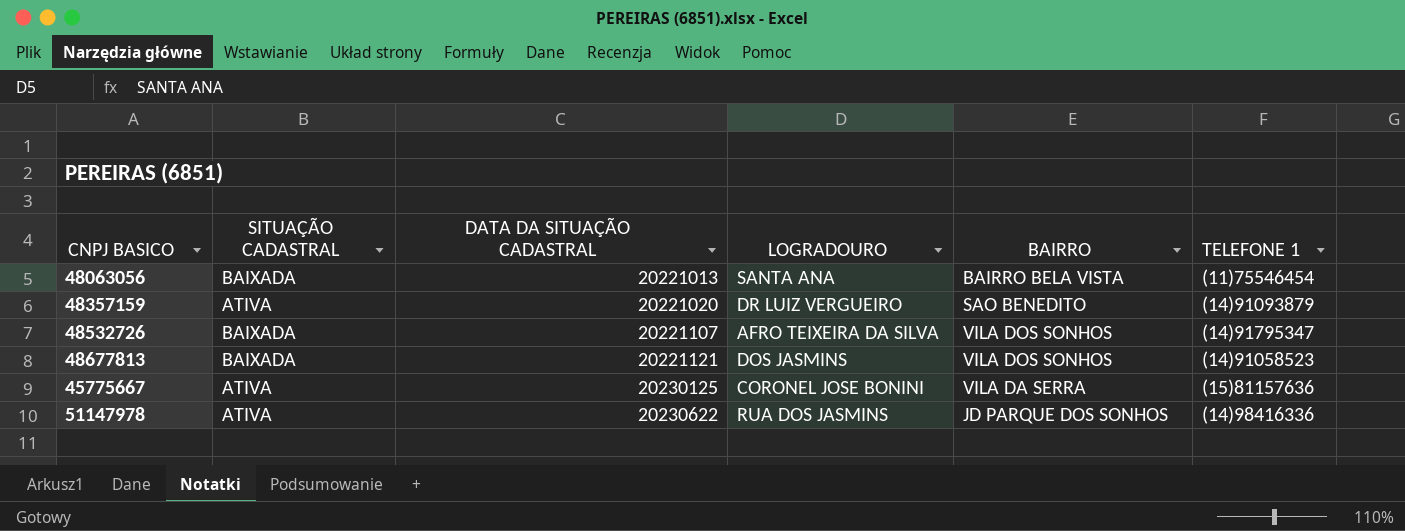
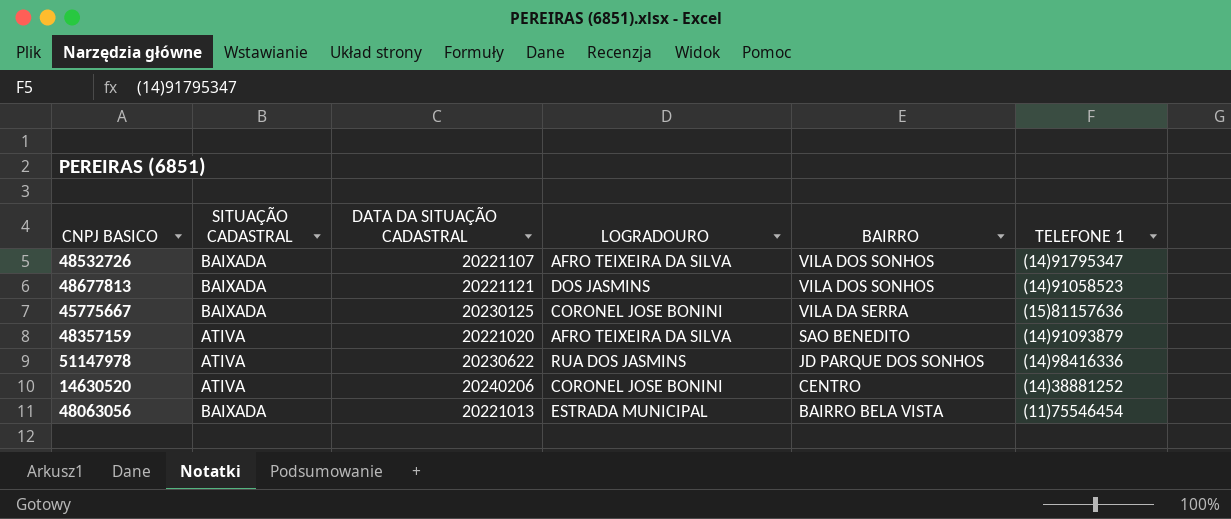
row order: DATA DA SITUAÇÃO CADASTRAL ascending -> BAIRRO descending
45775667 | SITUAÇÃO CADASTRAL: ATIVA -> BAIXADA
48357159 | LOGRADOURO: DR LUIZ VERGUEIRO -> AFRO TEIXEIRA DA SILVA
row 14630520: none -> ATIVA | 20240206 | CORONEL JOSE BONINI | CENTRO | (14)38881252
48063056 | LOGRADOURO: SANTA ANA -> ESTRADA MUNICIPAL

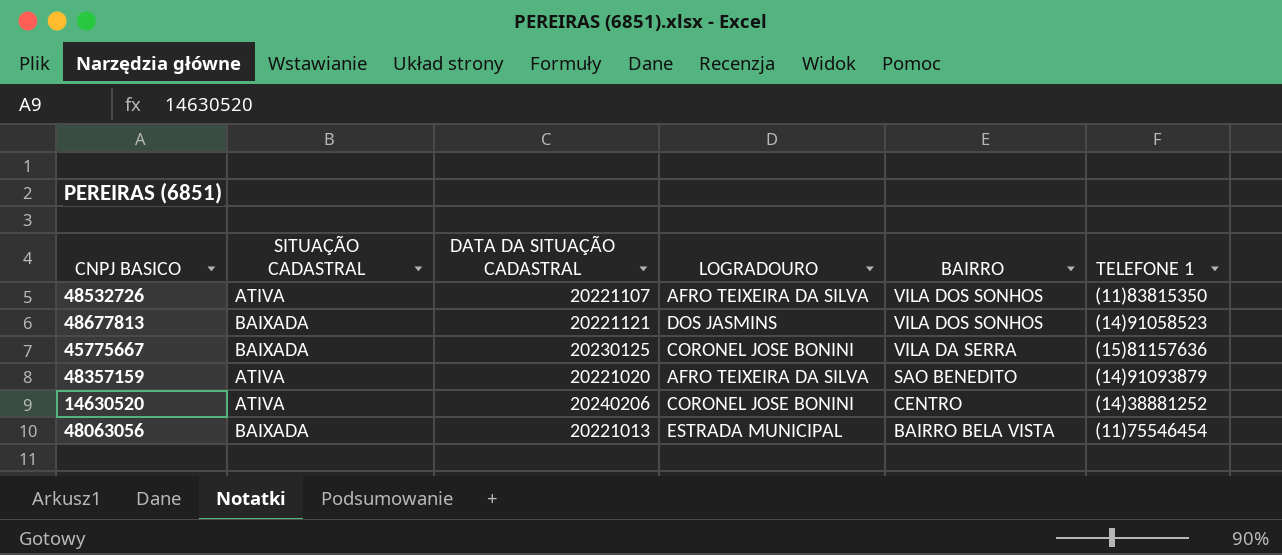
row 51147978: ATIVA | 20230622 | RUA DOS JASMINS | JD PARQUE DOS SONHOS | (14)98416336 -> none
48532726 | SITUAÇÃO CADASTRAL: BAIXADA -> ATIVA
48532726 | TELEFONE 1: (14)91795347 -> (11)83815350

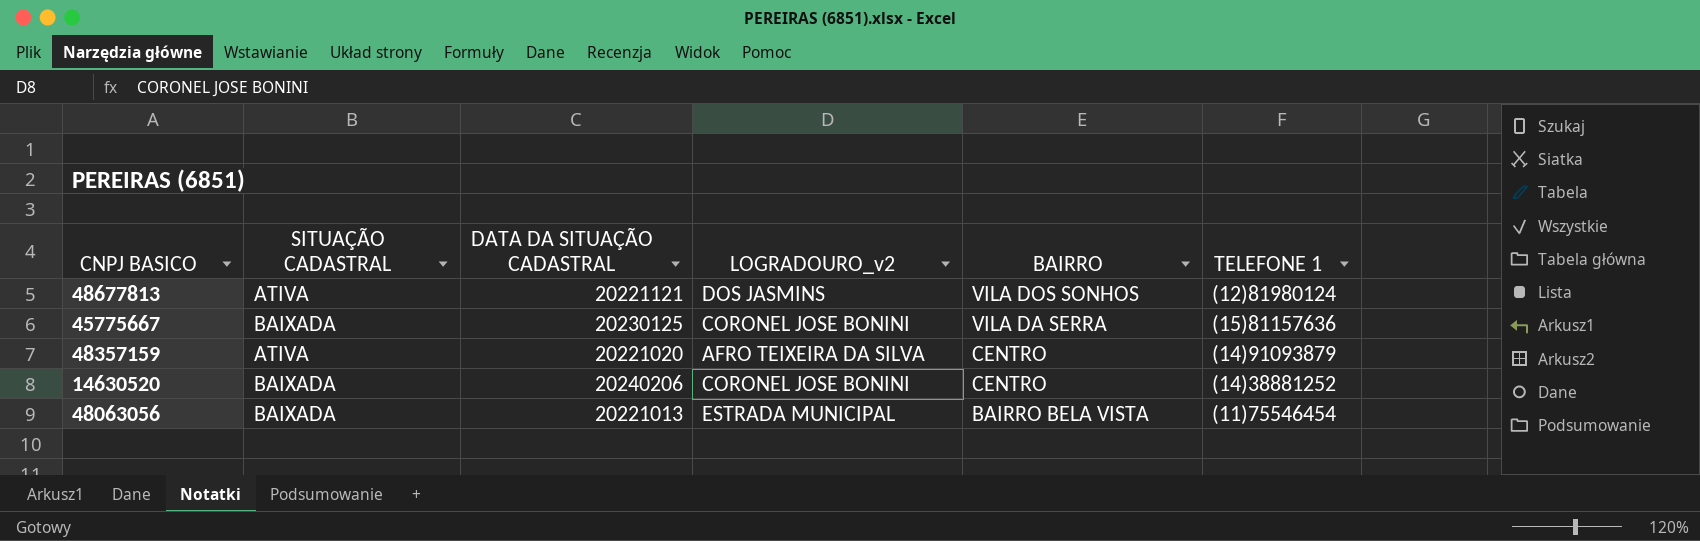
column name: LOGRADOURO -> LOGRADOURO_v2
row 48532726: ATIVA | 20221107 | AFRO TEIXEIRA DA SILVA | VILA DOS SONHOS | (11)83815350 -> none
48677813 | SITUAÇÃO CADASTRAL: BAIXADA -> ATIVA
48677813 | TELEFONE 1: (14)91058523 -> (12)81980124
48357159 | BAIRRO: SAO BENEDITO -> CENTRO
14630520 | SITUAÇÃO CADASTRAL: ATIVA -> BAIXADA

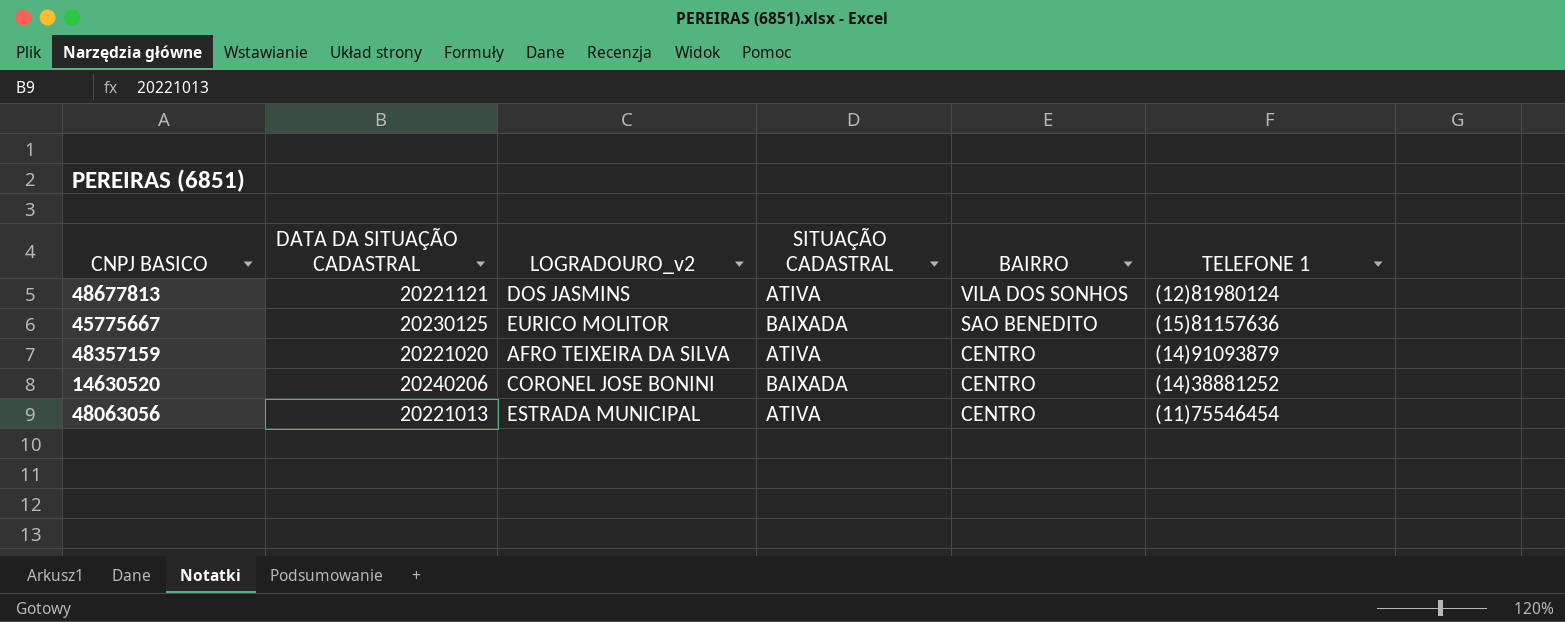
column SITUAÇÃO CADASTRAL | position: 2 -> 4
45775667 | LOGRADOURO_v2: CORONEL JOSE BONINI -> EURICO MOLITOR
45775667 | BAIRRO: VILA DA SERRA -> SAO BENEDITO
48063056 | SITUAÇÃO CADASTRAL: BAIXADA -> ATIVA
48063056 | BAIRRO: BAIRRO BELA VISTA -> CENTRO

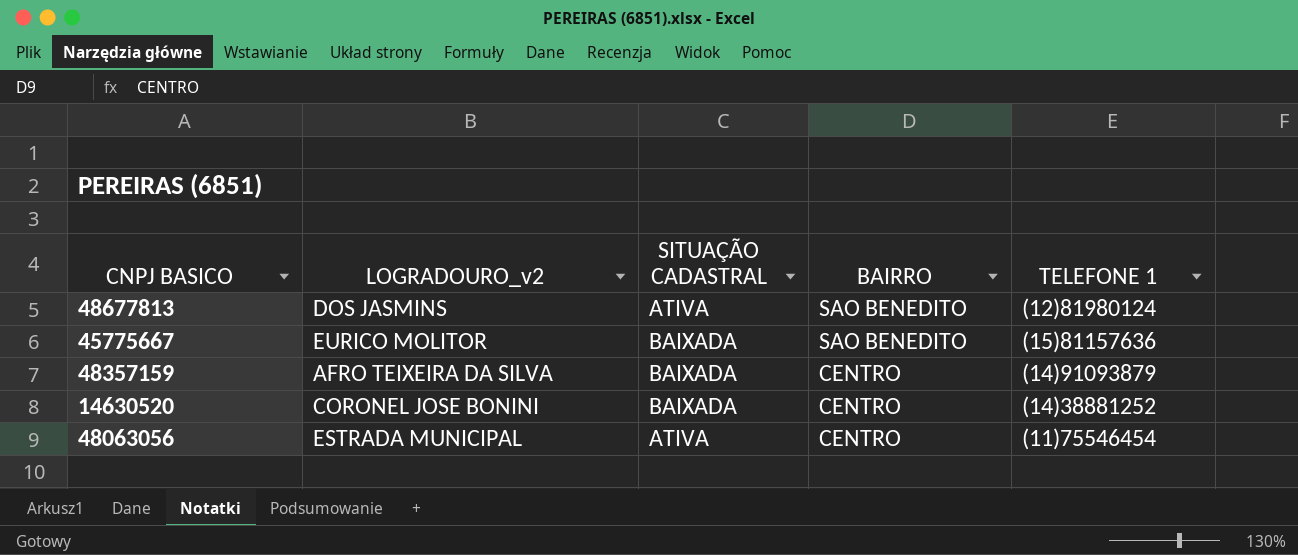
column DATA DA SITUAÇÃO CADASTRAL | position: 2 -> none
48677813 | BAIRRO: VILA DOS SONHOS -> SAO BENEDITO
48357159 | SITUAÇÃO CADASTRAL: ATIVA -> BAIXADA

